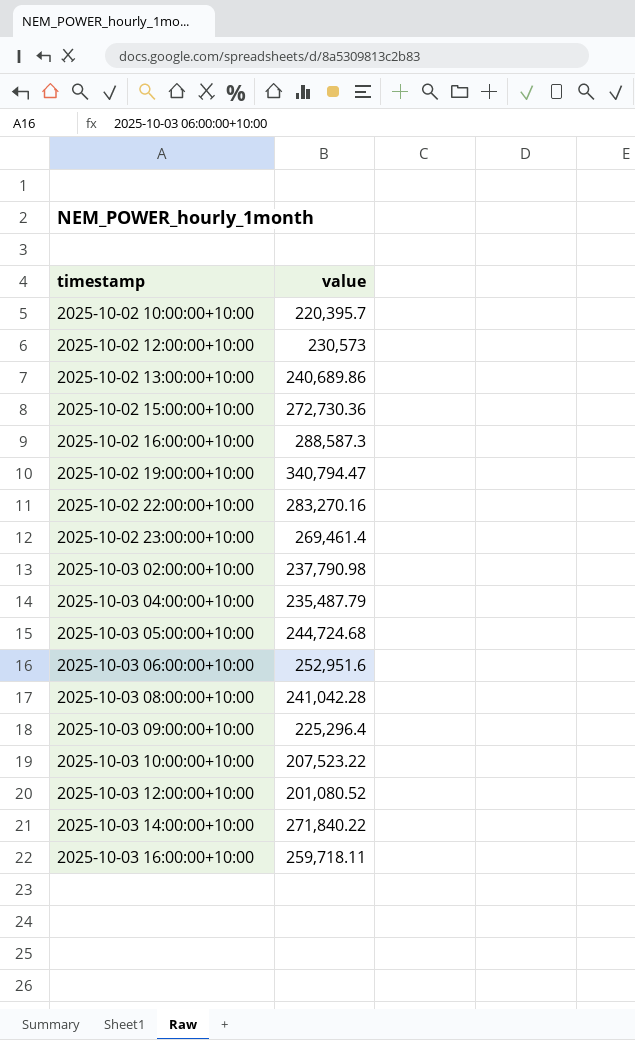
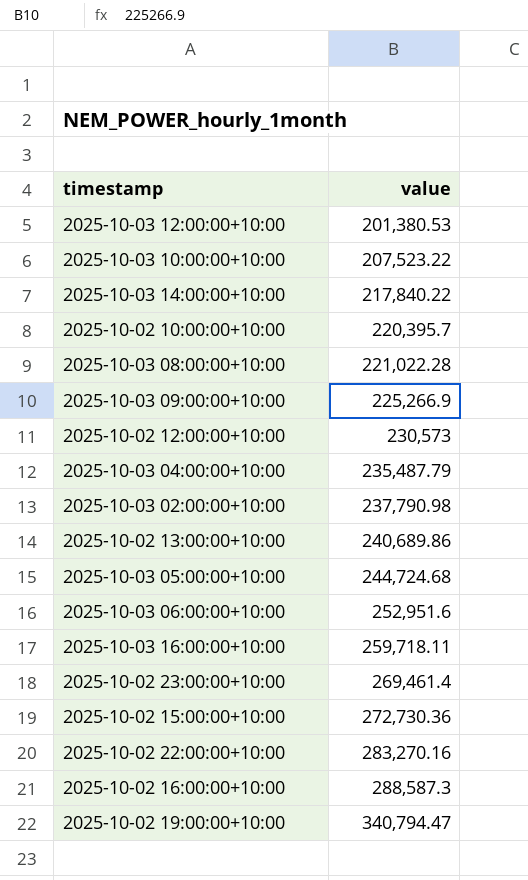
row order: timestamp ascending -> value ascending
2025-10-03 12:00:00+10:00 | value: 201,080.52 -> 201,380.53
2025-10-03 14:00:00+10:00 | value: 271,840.22 -> 217,840.22
2025-10-03 08:00:00+10:00 | value: 241,042.28 -> 221,022.28
2025-10-03 09:00:00+10:00 | value: 225,296.4 -> 225,266.9

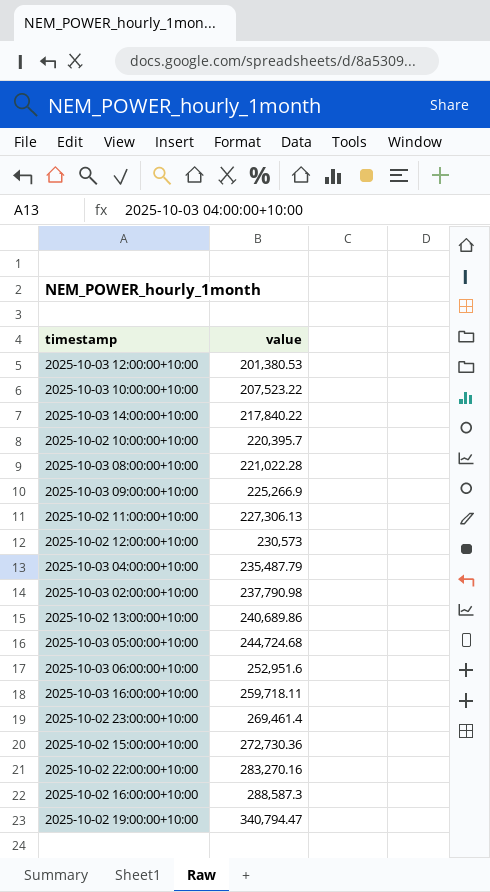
row 2025-10-02 11:00:00+10:00: none -> 227,306.13

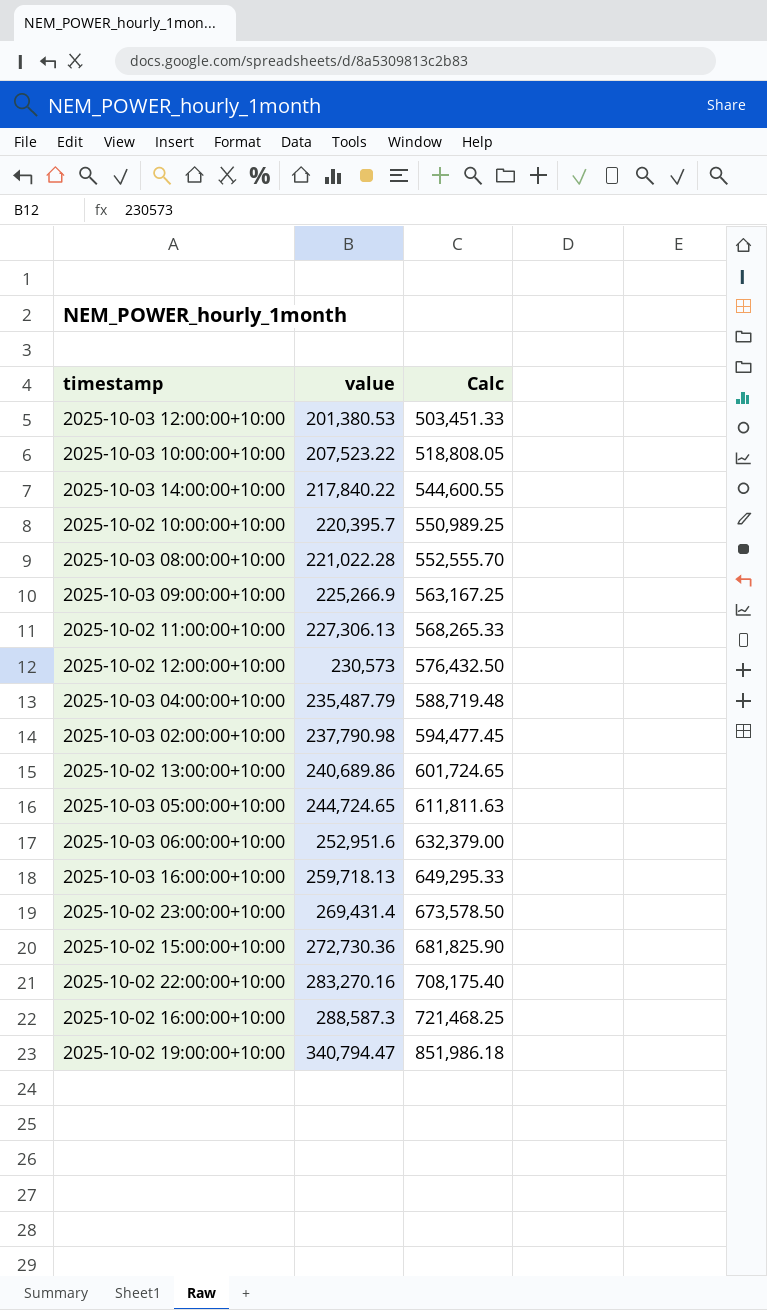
column Calc | formula: none -> [value] * 2.5
2025-10-03 05:00:00+10:00 | value: 244,724.68 -> 244,724.65
2025-10-03 16:00:00+10:00 | value: 259,718.11 -> 259,718.13
2025-10-02 23:00:00+10:00 | value: 269,461.4 -> 269,431.4

